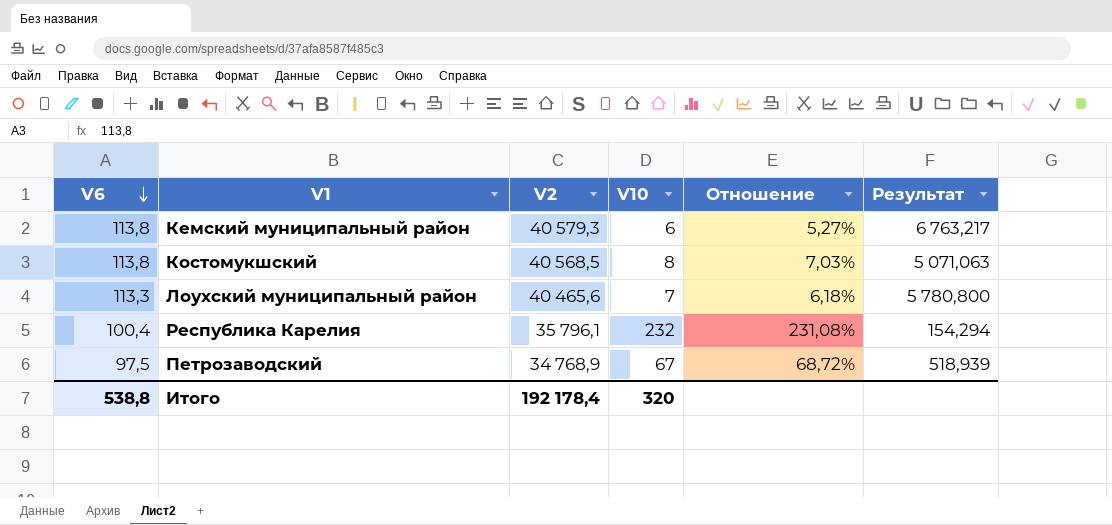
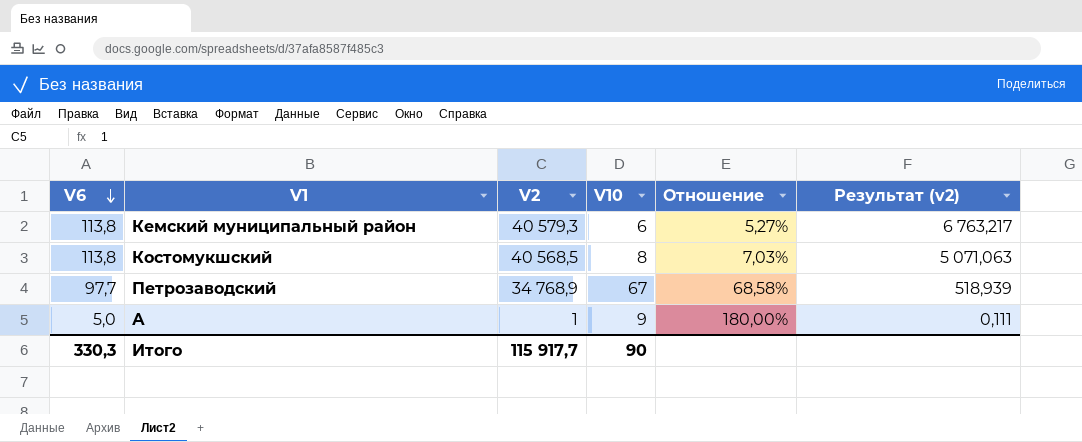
column name: Результат -> Результат (v2)
row Лоухский муниципальный район: 113,3 | 40 465,6 | 7 | 6,18% | 5 780,800 -> none
row Республика Карелия: 100,4 | 35 796,1 | 232 | 231,08% | 154,294 -> none
Петрозаводский | V6: 97,5 -> 97,7
Петрозаводский | Отношение: 68,72% -> 68,58%
row А: none -> 5,0 | 1 | 9 | 180,00% | 0,111
Итого | V6: 538,8 -> 330,3
Итого | V2: 192 178,4 -> 115 917,7
Итого | V10: 320 -> 90

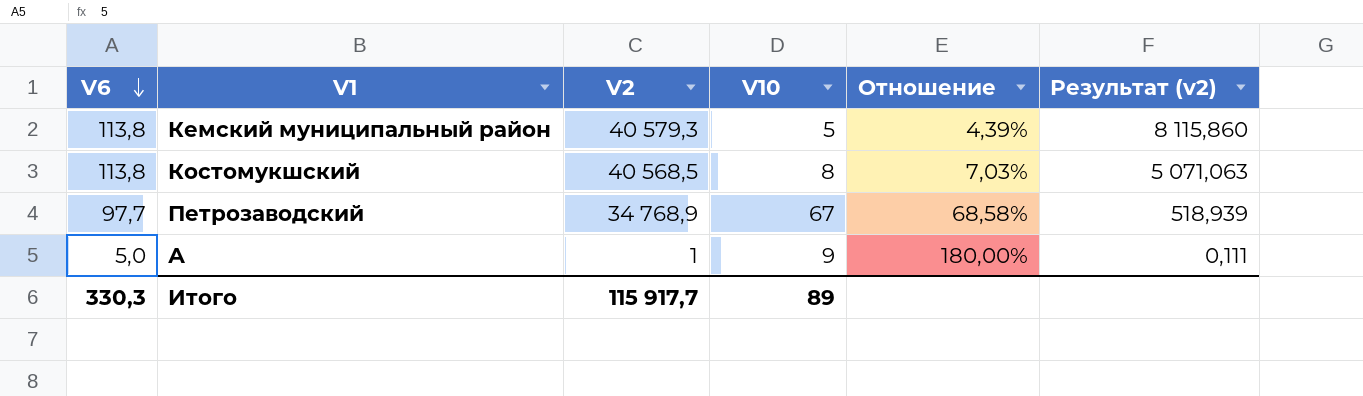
Кемский муниципальный район | V10: 6 -> 5
Кемский муниципальный район | Отношение: 5,27% -> 4,39%
Кемский муниципальный район | Результат (v2): 6 763,217 -> 8 115,860
Итого | V10: 90 -> 89

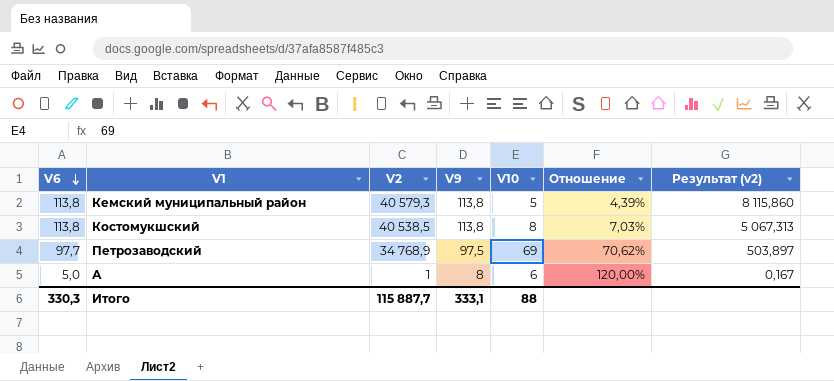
column V9 | position: none -> 4
Костомукшский | V2: 40 568,5 -> 40 538,5
Костомукшский | Результат (v2): 5 071,063 -> 5 067,313
Петрозаводский | V10: 67 -> 69
Петрозаводский | Отношение: 68,58% -> 70,62%
Петрозаводский | Результат (v2): 518,939 -> 503,897
А | V10: 9 -> 6
А | Отношение: 180,00% -> 120,00%
А | Результат (v2): 0,111 -> 0,167
Итого | V2: 115 917,7 -> 115 887,7
Итого | V10: 89 -> 88

